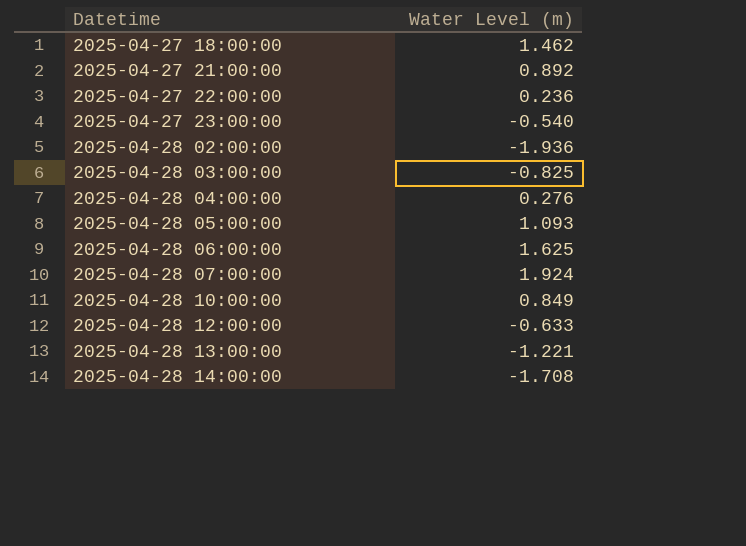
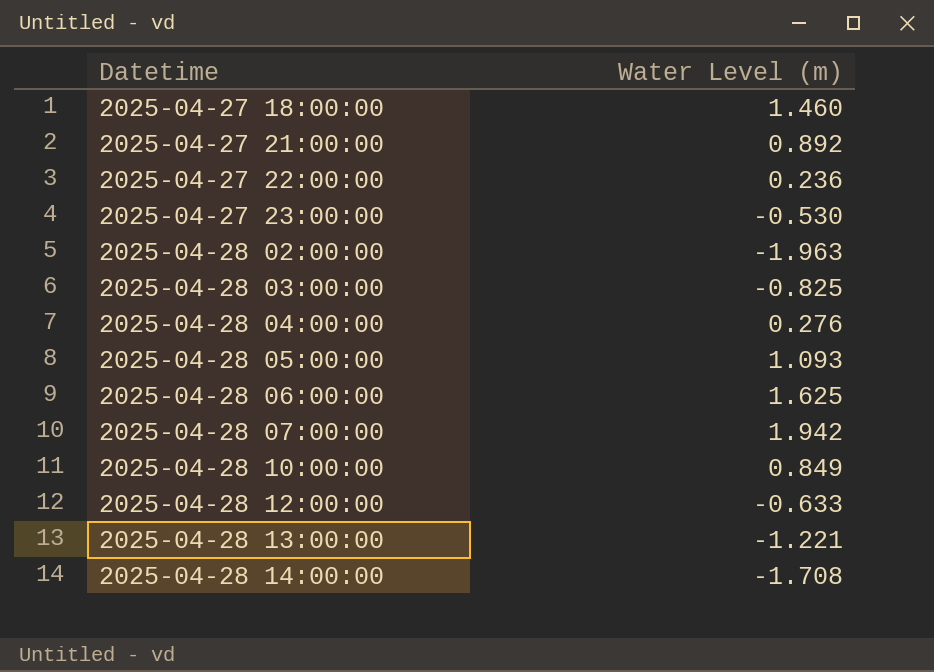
2025-04-27 18:00:00 | Water Level (m): 1.462 -> 1.460
2025-04-27 23:00:00 | Water Level (m): -0.540 -> -0.530
2025-04-28 02:00:00 | Water Level (m): -1.936 -> -1.963
2025-04-28 07:00:00 | Water Level (m): 1.924 -> 1.942

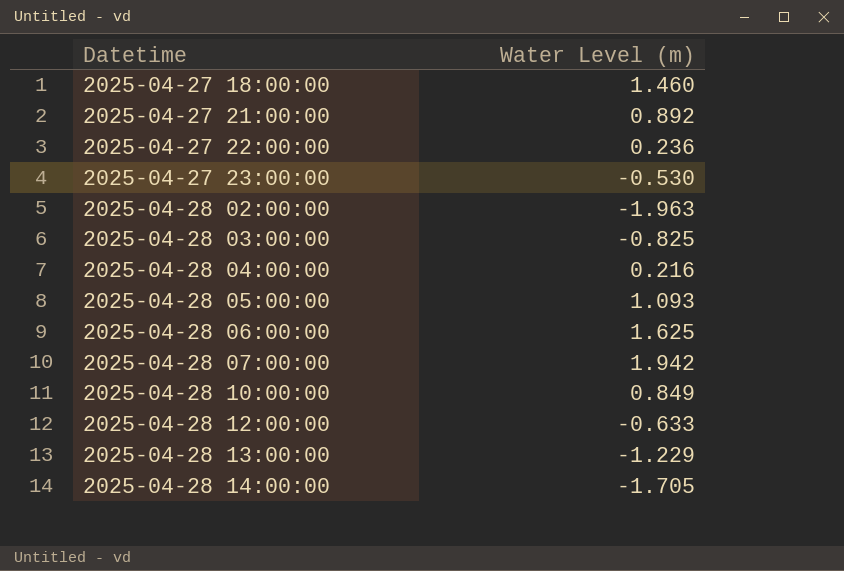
2025-04-28 04:00:00 | Water Level (m): 0.276 -> 0.216
2025-04-28 13:00:00 | Water Level (m): -1.221 -> -1.229
2025-04-28 14:00:00 | Water Level (m): -1.708 -> -1.705

